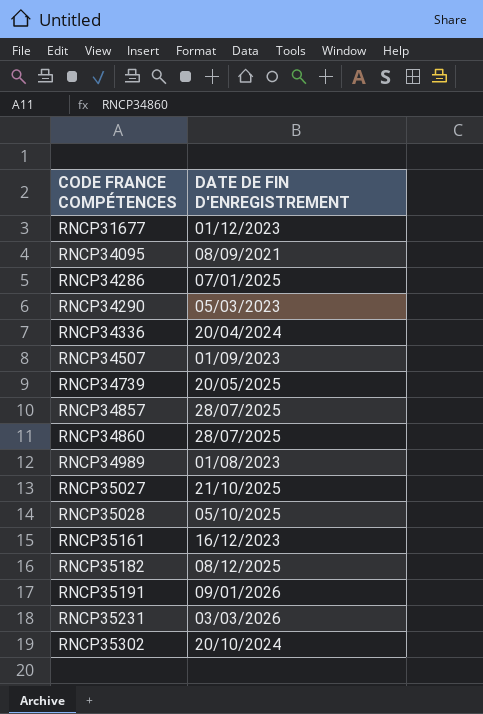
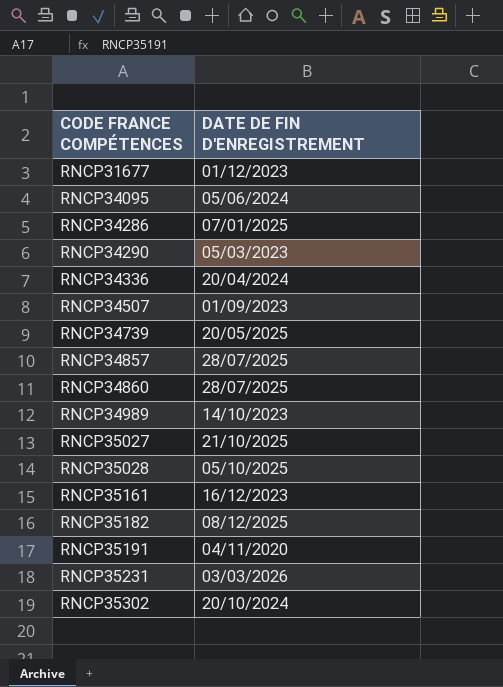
RNCP34095 | DATE DE FIN D'ENREGISTREMENT: 08/09/2021 -> 05/06/2024
RNCP34989 | DATE DE FIN D'ENREGISTREMENT: 01/08/2023 -> 14/10/2023
RNCP35191 | DATE DE FIN D'ENREGISTREMENT: 09/01/2026 -> 04/11/2020

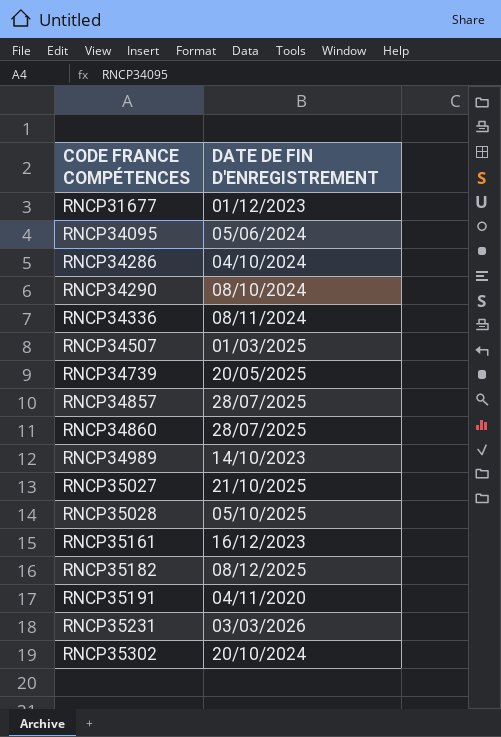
RNCP34286 | DATE DE FIN D'ENREGISTREMENT: 07/01/2025 -> 04/10/2024
RNCP34290 | DATE DE FIN D'ENREGISTREMENT: 05/03/2023 -> 08/10/2024
RNCP34336 | DATE DE FIN D'ENREGISTREMENT: 20/04/2024 -> 08/11/2024
RNCP34507 | DATE DE FIN D'ENREGISTREMENT: 01/09/2023 -> 01/03/2025

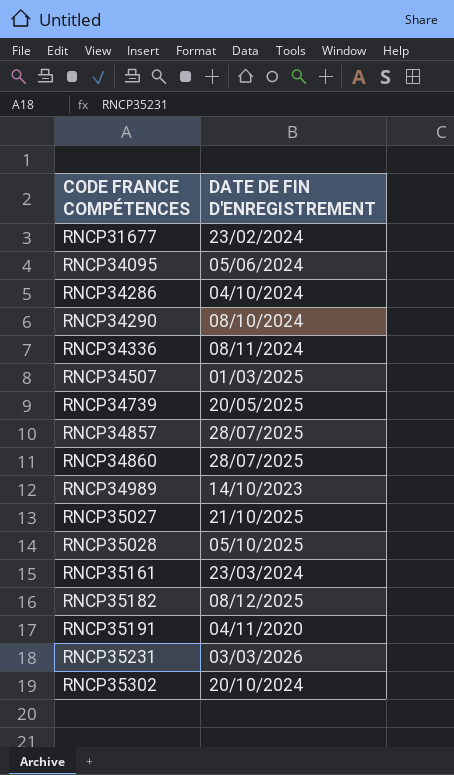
RNCP31677 | DATE DE FIN D'ENREGISTREMENT: 01/12/2023 -> 23/02/2024
RNCP35161 | DATE DE FIN D'ENREGISTREMENT: 16/12/2023 -> 23/03/2024

